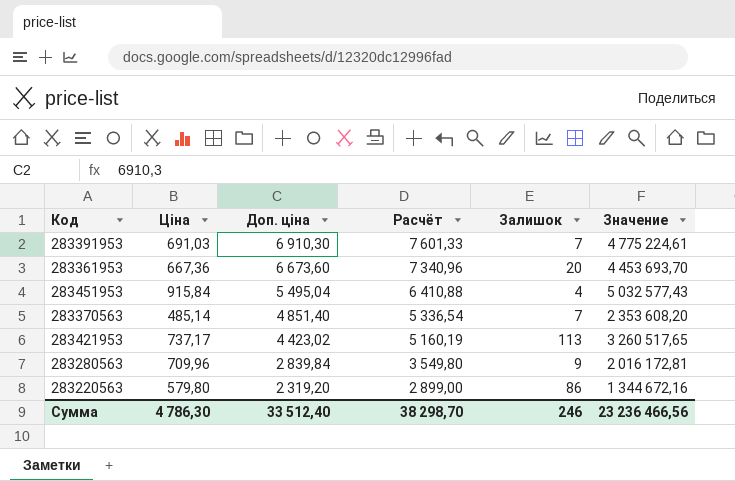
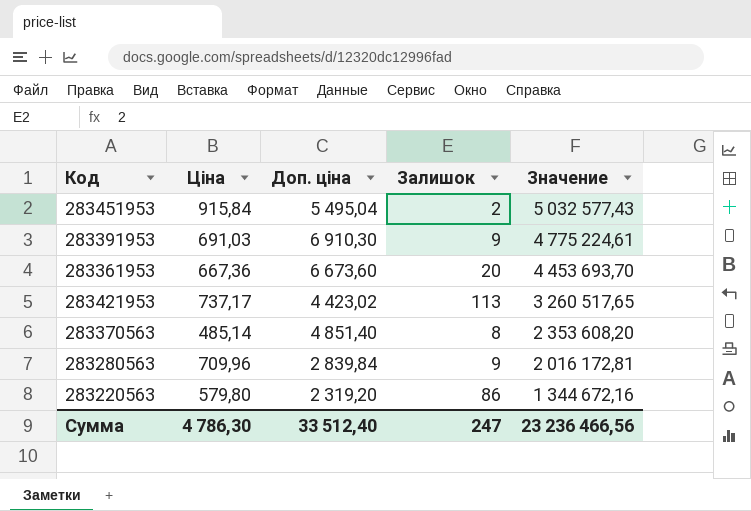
row order: Доп. ціна descending -> Значение descending
column Расчёт | formula: [Ціна] + [Доп. ціна] -> none
283451953 | Залишок: 4 -> 2
283391953 | Залишок: 7 -> 9
283370563 | Залишок: 7 -> 8
Сумма | Залишок: 246 -> 247

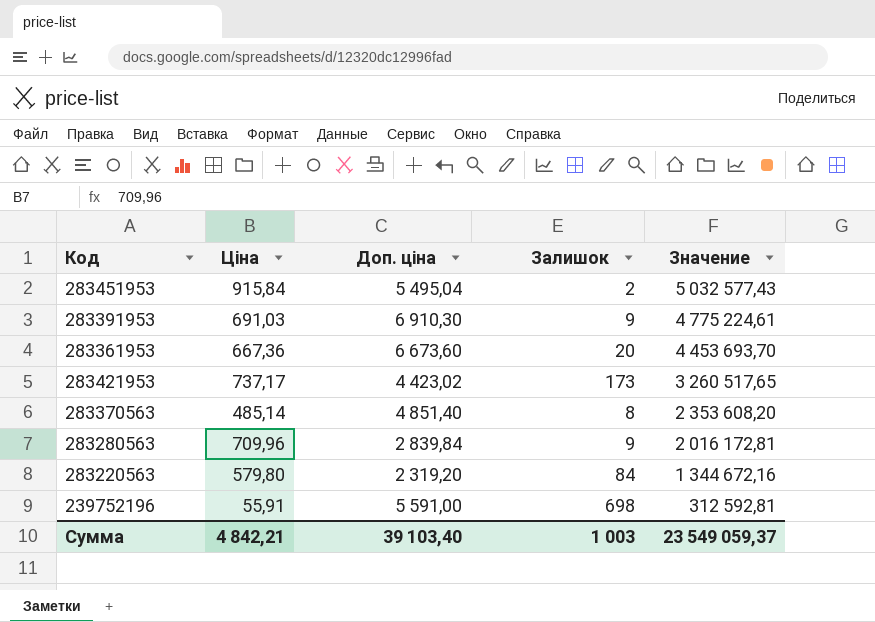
283421953 | Залишок: 113 -> 173
283220563 | Залишок: 86 -> 84
row 239752196: none -> 55,91 | 5 591,00 | 698 | 312 592,81
Сумма | Ціна: 4 786,30 -> 4 842,21
Сумма | Доп. ціна: 33 512,40 -> 39 103,40
Сумма | Залишок: 247 -> 1 003
Сумма | Значение: 23 236 466,56 -> 23 549 059,37

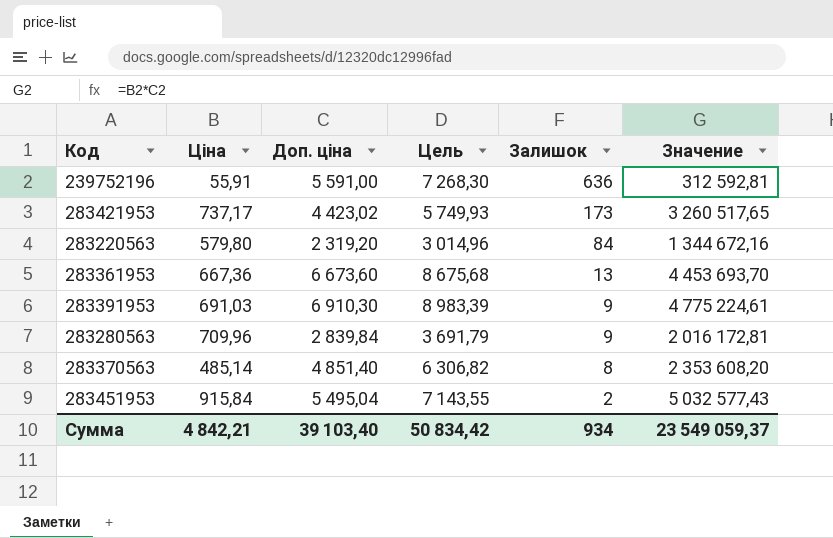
row order: Значение descending -> Залишок descending
column Цель | formula: none -> [Доп. ціна] * 1,3
239752196 | Залишок: 698 -> 636
283361953 | Залишок: 20 -> 13
Сумма | Залишок: 1 003 -> 934

